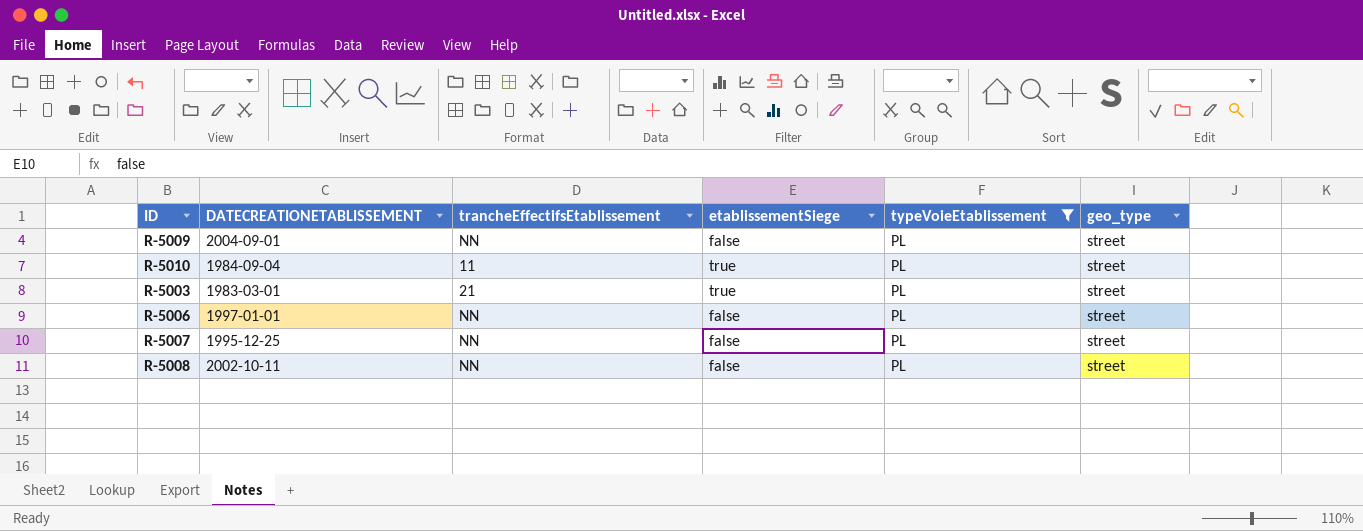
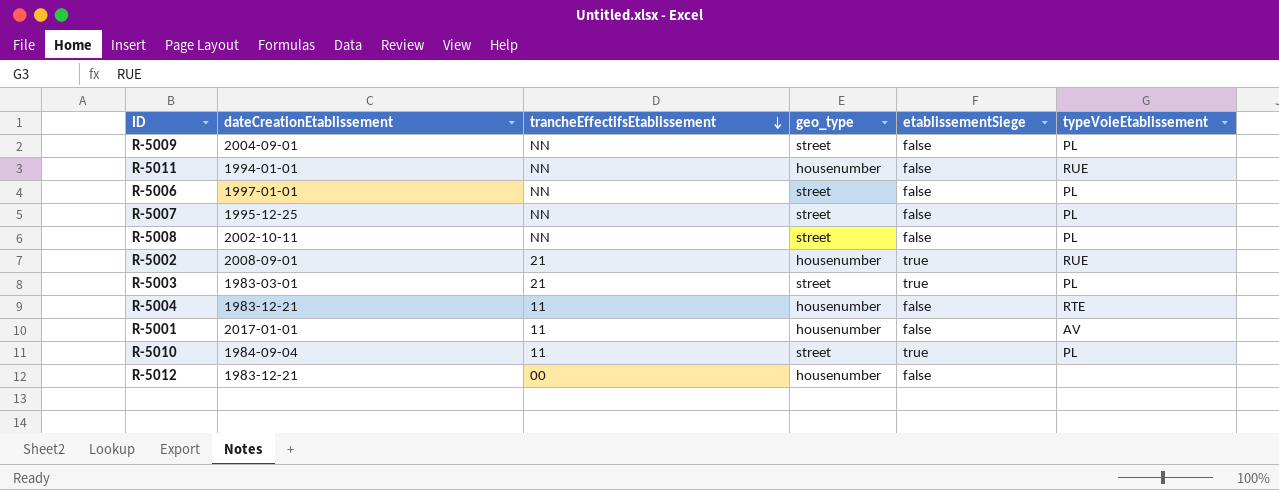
filter: typeVoieEtablissement = PL -> none
row order: none -> trancheEffectifsEtablissement descending
column name: DATECREATIONETABLISSEMENT -> dateCreationEtablissement
column geo_type | position: 6 -> 4

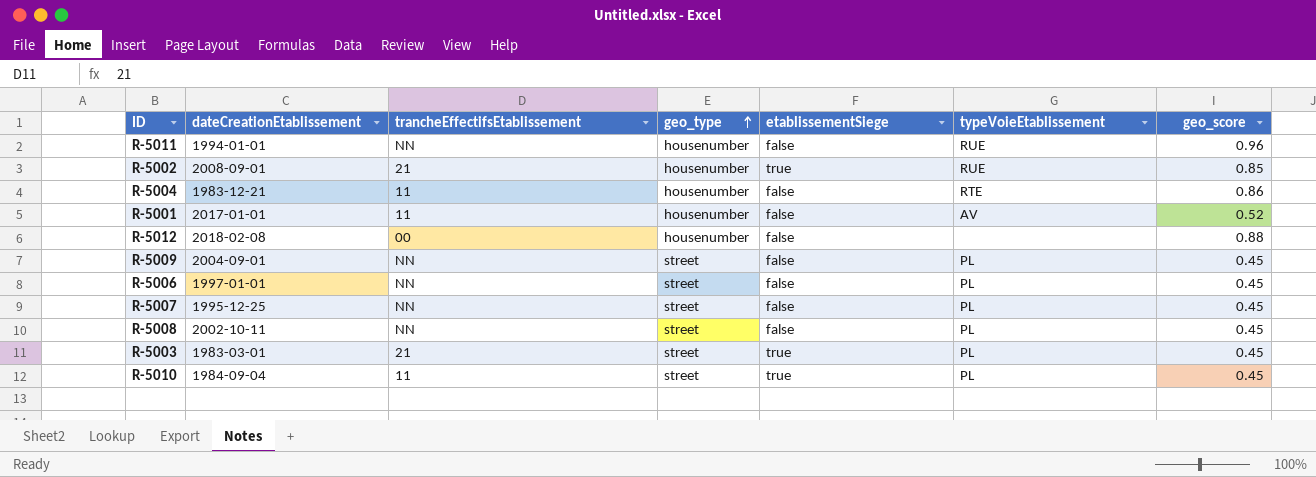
row order: trancheEffectifsEtablissement descending -> geo_type ascending
column geo_score | position: none -> 7
R-5012 | dateCreationEtablissement: 1983-12-21 -> 2018-02-08

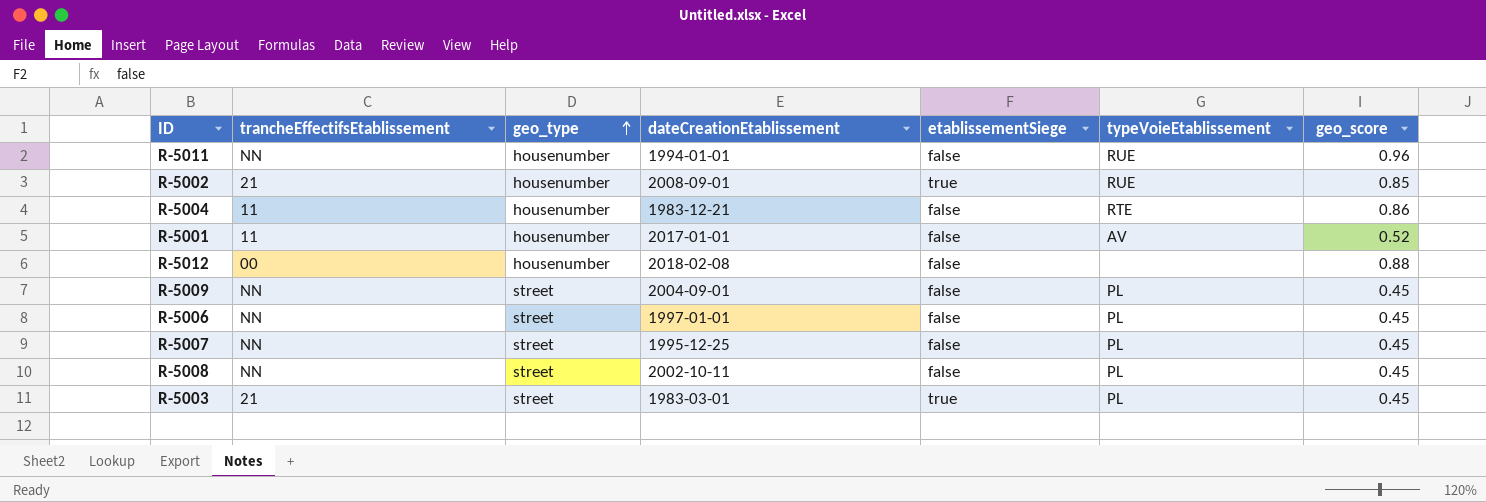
column dateCreationEtablissement | position: 2 -> 4
row R-5010: 1984-09-04 | 11 | street | true | PL | 0.45 -> none

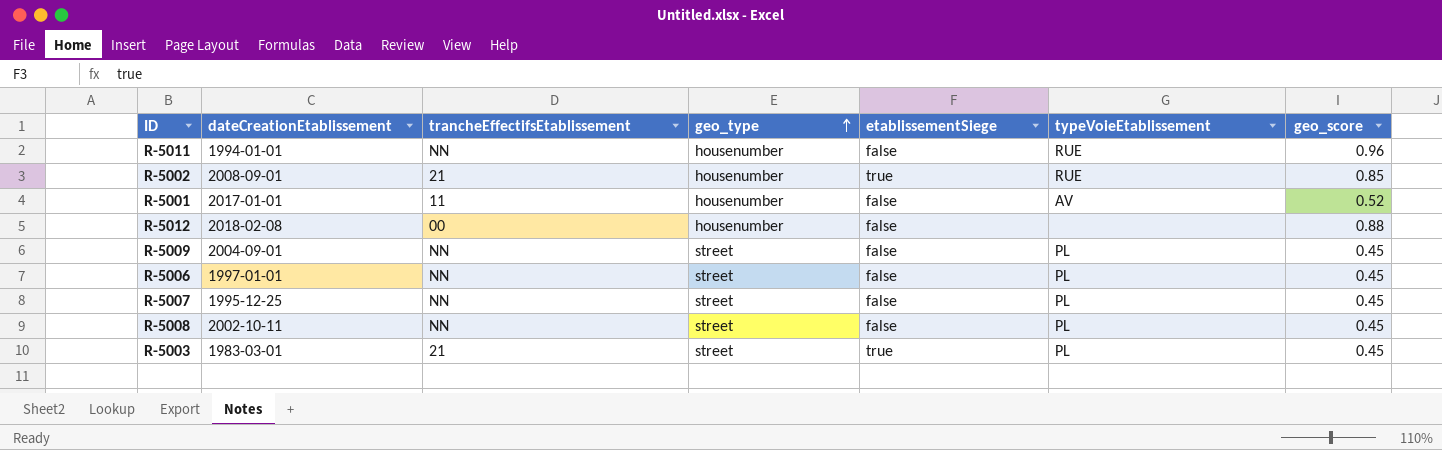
column dateCreationEtablissement | position: 4 -> 2
row R-5004: 11 | housenumber | 1983-12-21 | false | RTE | 0.86 -> none

